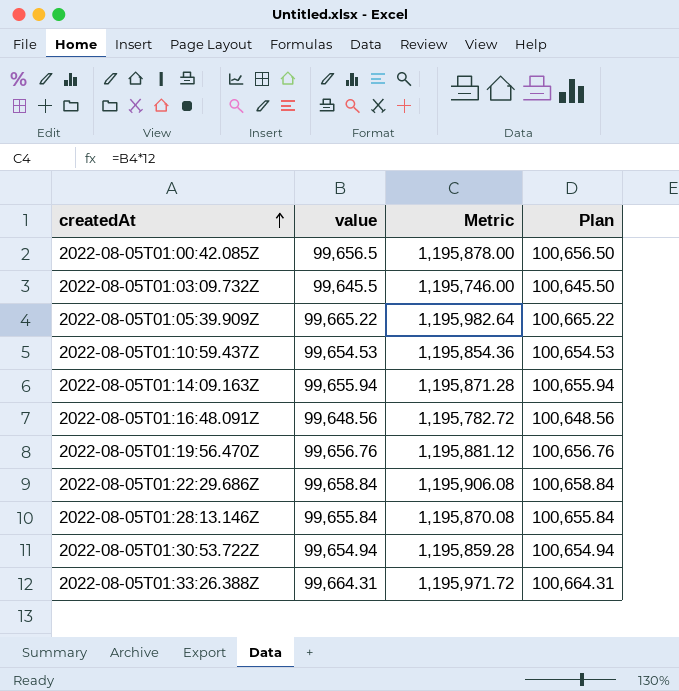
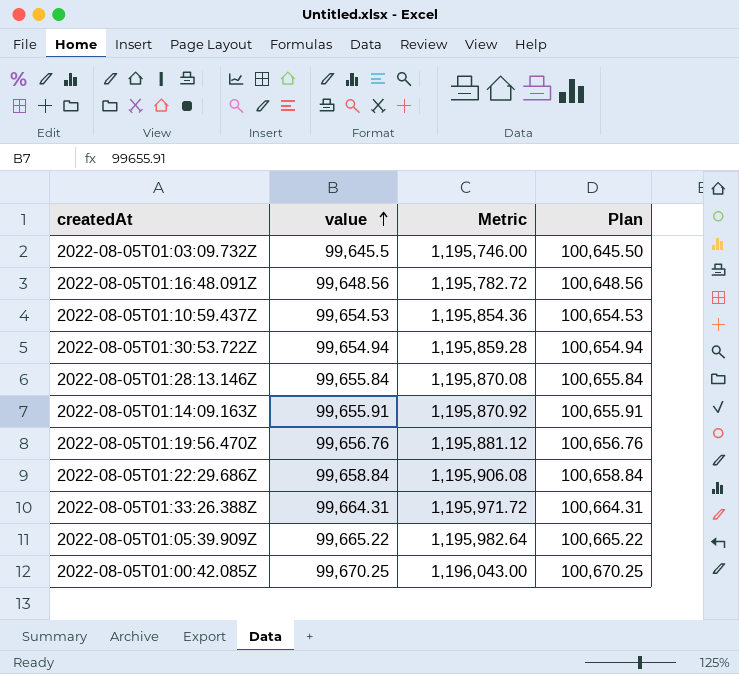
row order: createdAt ascending -> value ascending
2022-08-05T01:14:09.163Z | value: 99,655.94 -> 99,655.91
2022-08-05T01:14:09.163Z | Metric: 1,195,871.28 -> 1,195,870.92
2022-08-05T01:14:09.163Z | Plan: 100,655.94 -> 100,655.91
2022-08-05T01:00:42.085Z | value: 99,656.5 -> 99,670.25
2022-08-05T01:00:42.085Z | Metric: 1,195,878.00 -> 1,196,043.00
2022-08-05T01:00:42.085Z | Plan: 100,656.50 -> 100,670.25

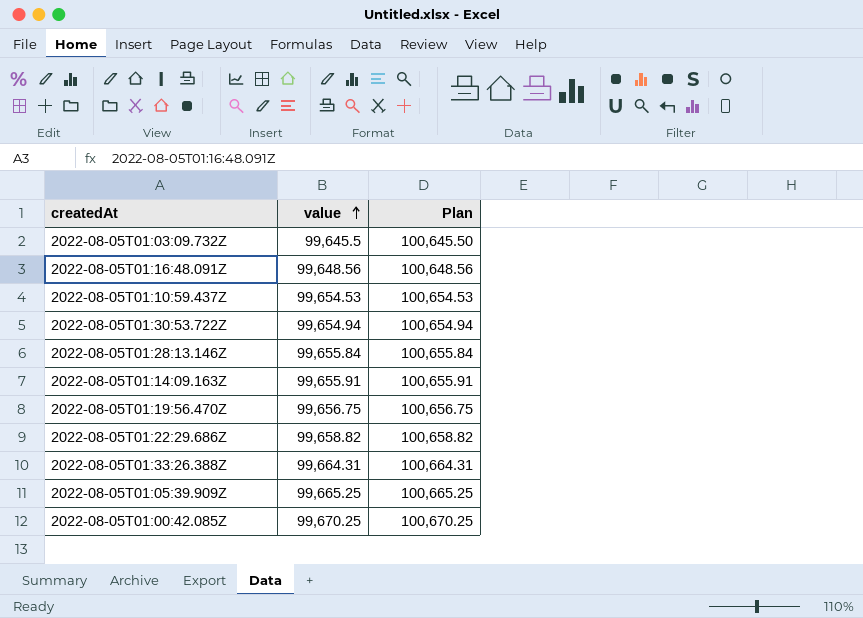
column Metric | formula: [value] * 12 -> none
2022-08-05T01:19:56.470Z | value: 99,656.76 -> 99,656.75
2022-08-05T01:19:56.470Z | Plan: 100,656.76 -> 100,656.75
2022-08-05T01:22:29.686Z | value: 99,658.84 -> 99,658.82
2022-08-05T01:22:29.686Z | Plan: 100,658.84 -> 100,658.82
2022-08-05T01:05:39.909Z | value: 99,665.22 -> 99,665.25
2022-08-05T01:05:39.909Z | Plan: 100,665.22 -> 100,665.25

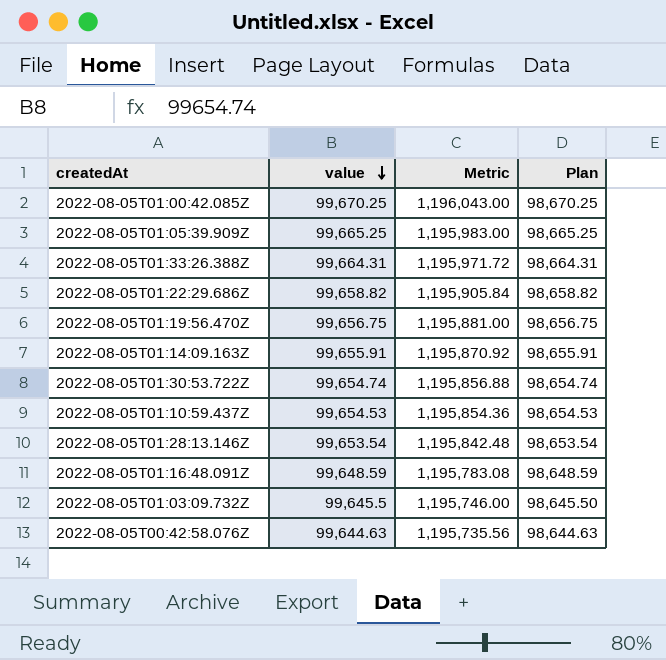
row order: value ascending -> value descending
column Metric | formula: none -> [value] * 12
column Plan | formula: [value] + 1000 -> [value] - 1000
2022-08-05T01:30:53.722Z | value: 99,654.94 -> 99,654.74
2022-08-05T01:28:13.146Z | value: 99,655.84 -> 99,653.54
2022-08-05T01:16:48.091Z | value: 99,648.56 -> 99,648.59
row 2022-08-05T00:42:58.076Z: none -> 99,644.63 | 1,195,735.56 | 98,644.63

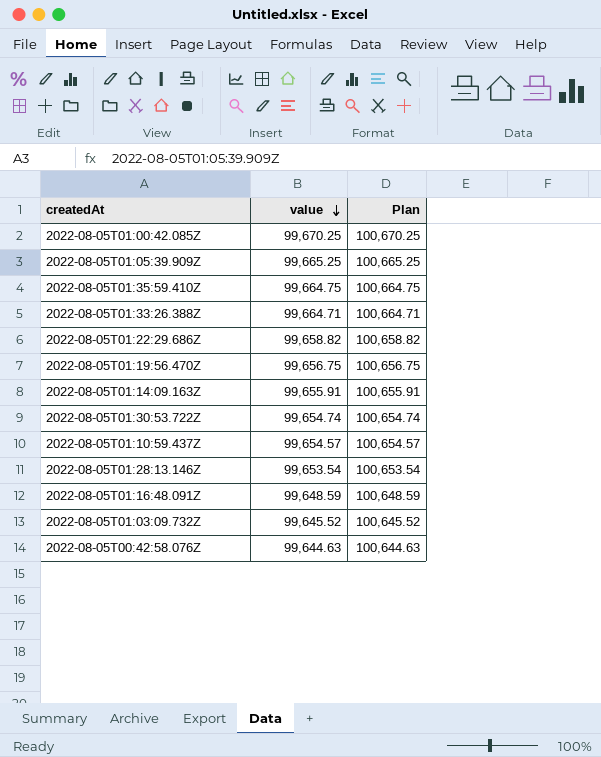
column Metric | formula: [value] * 12 -> none
column Plan | formula: [value] - 1000 -> [value] + 1000
row 2022-08-05T01:35:59.410Z: none -> 99,664.75 | 100,664.75
2022-08-05T01:33:26.388Z | value: 99,664.31 -> 99,664.71
2022-08-05T01:10:59.437Z | value: 99,654.53 -> 99,654.57
2022-08-05T01:03:09.732Z | value: 99,645.5 -> 99,645.52

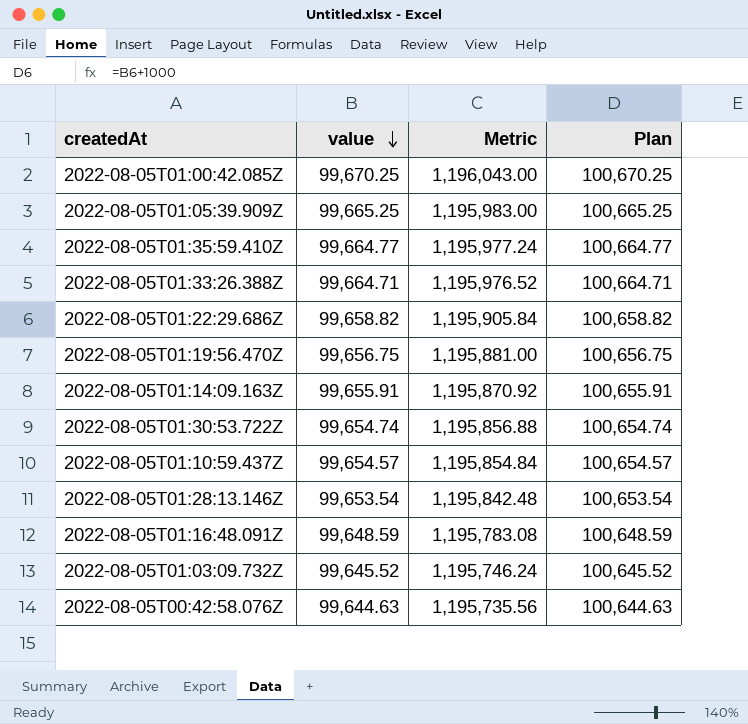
column Metric | formula: none -> [value] * 12
2022-08-05T01:35:59.410Z | value: 99,664.75 -> 99,664.77
2022-08-05T01:35:59.410Z | Plan: 100,664.75 -> 100,664.77

